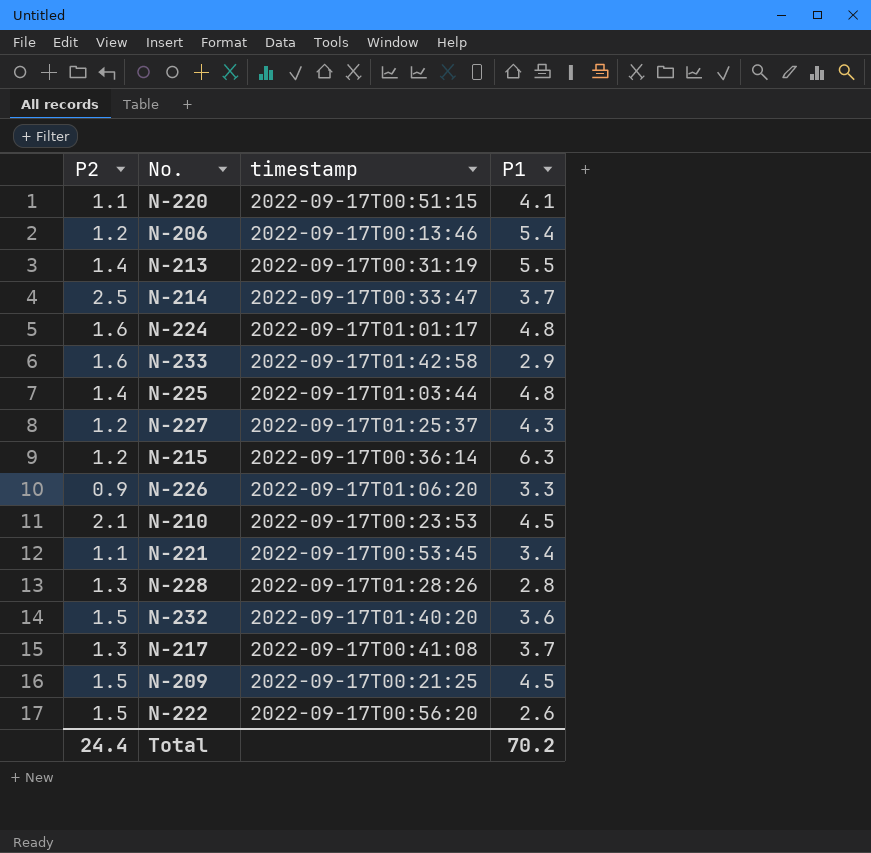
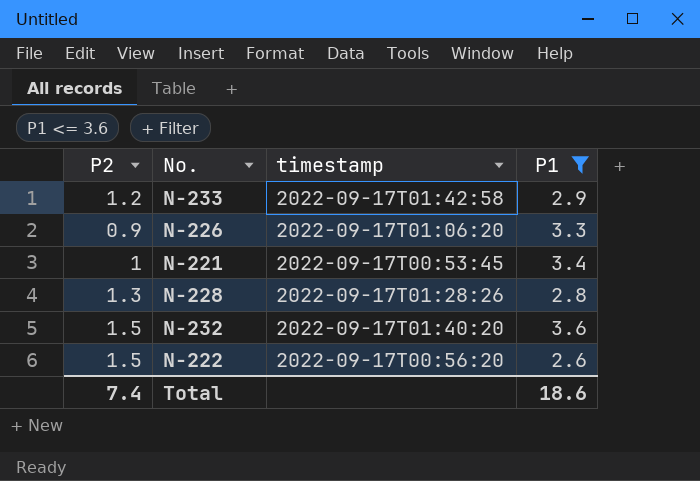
filter: none -> P1 <= 3.6
N-233 | P2: 1.6 -> 1.2
N-221 | P2: 1.1 -> 1
Total | P2: 24.4 -> 7.4
Total | P1: 70.2 -> 18.6

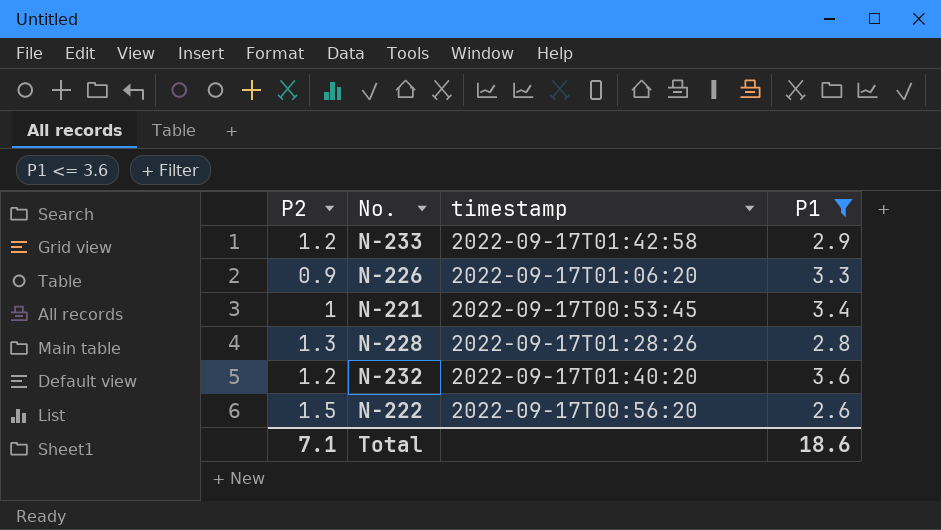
N-232 | P2: 1.5 -> 1.2
Total | P2: 7.4 -> 7.1

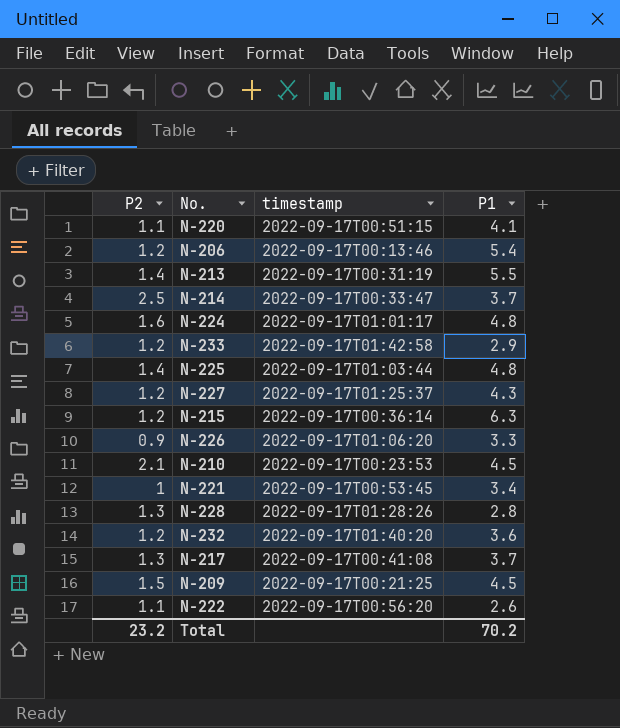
filter: P1 <= 3.6 -> none
N-222 | P2: 1.5 -> 1.1
Total | P2: 7.1 -> 23.2
Total | P1: 18.6 -> 70.2

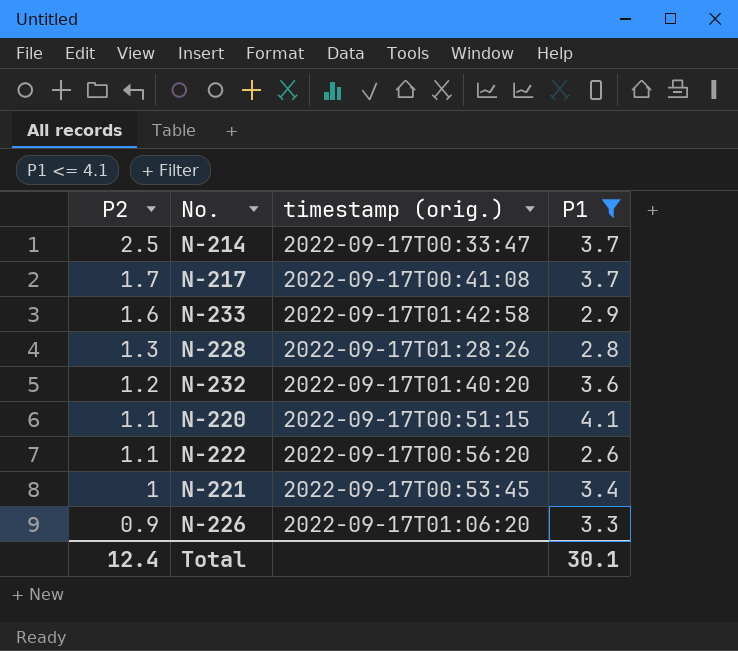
filter: none -> P1 <= 4.1
row order: none -> P2 descending
column name: timestamp -> timestamp (orig.)
N-217 | P2: 1.3 -> 1.7
N-233 | P2: 1.2 -> 1.6
Total | P2: 23.2 -> 12.4
Total | P1: 70.2 -> 30.1

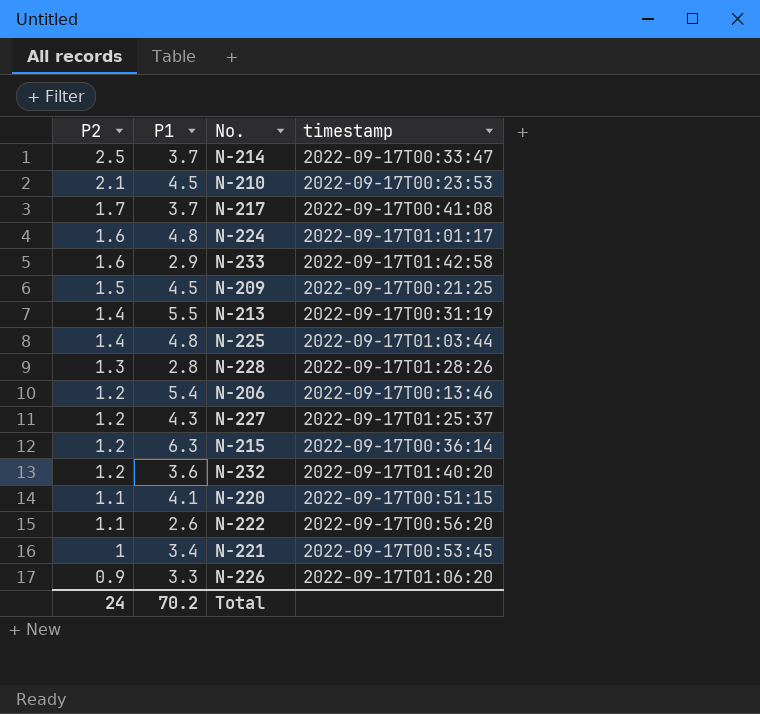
filter: P1 <= 4.1 -> none
column P1 | position: 4 -> 2
column name: timestamp (orig.) -> timestamp
Total | P2: 12.4 -> 24
Total | P1: 30.1 -> 70.2

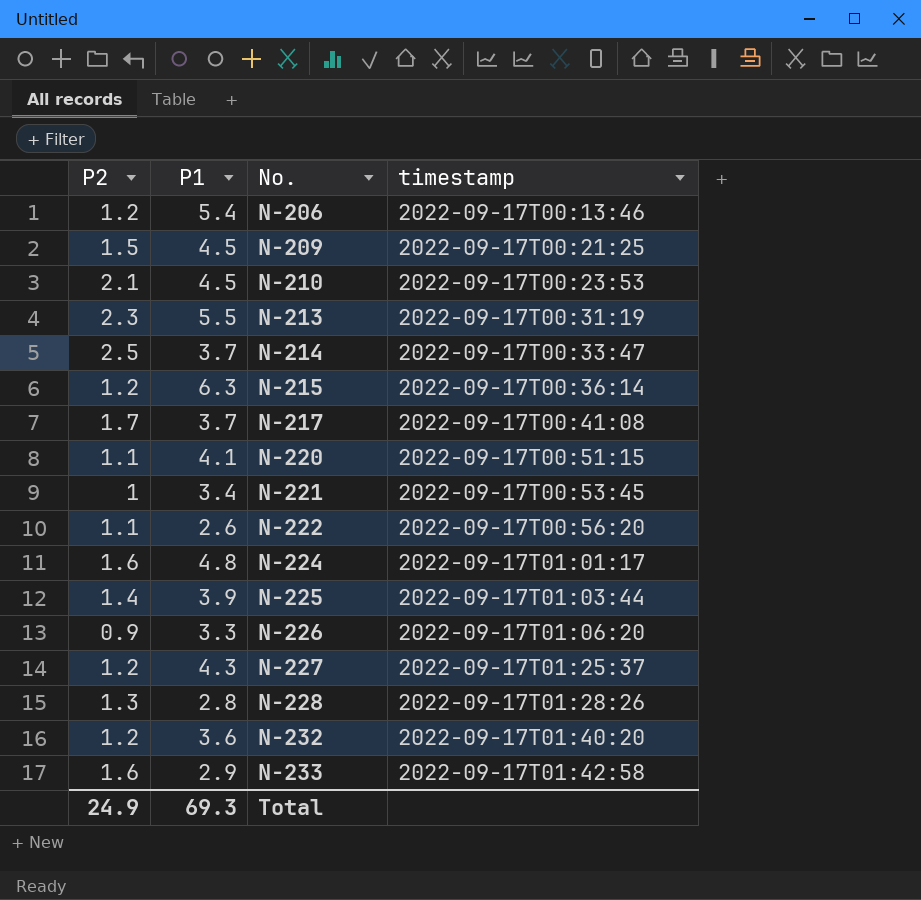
row order: P2 descending -> No. ascending
N-213 | P2: 1.4 -> 2.3
N-225 | P1: 4.8 -> 3.9
Total | P2: 24 -> 24.9
Total | P1: 70.2 -> 69.3

